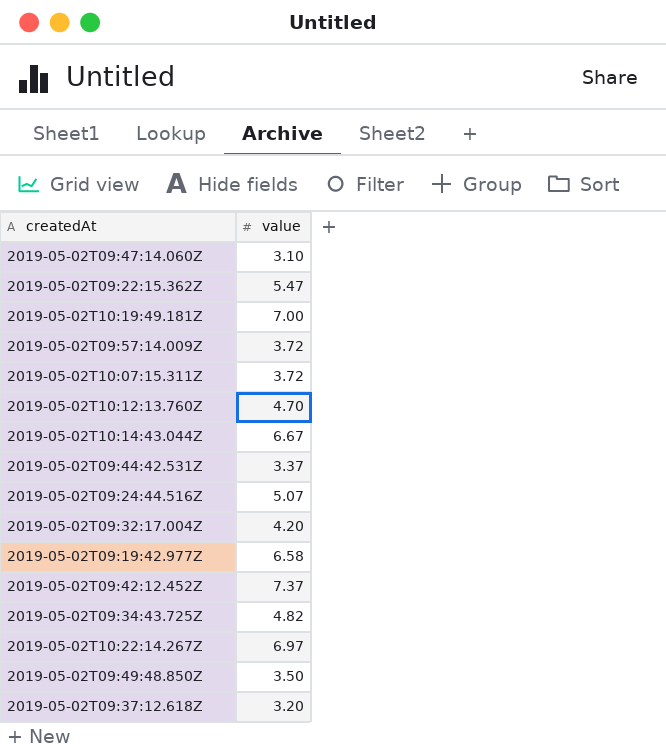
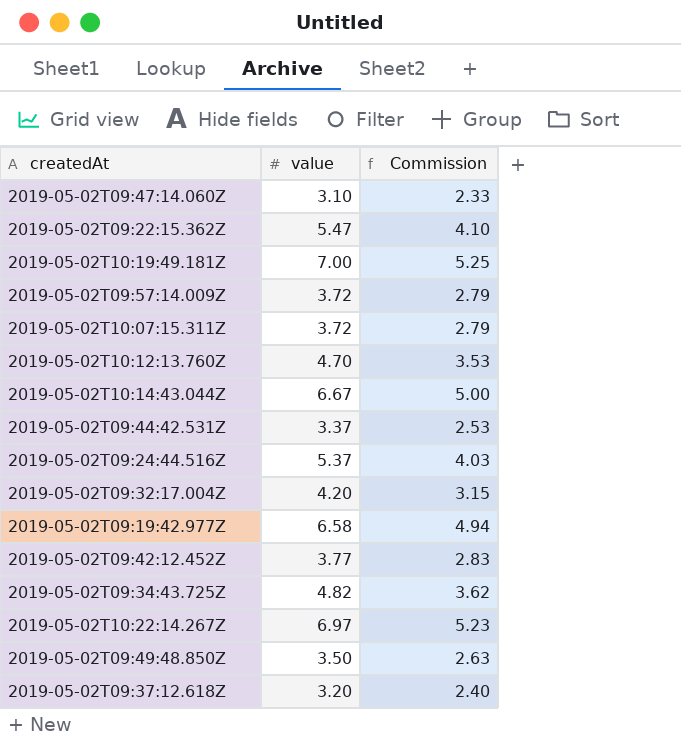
column Commission | formula: none -> [value] * 0.75
2019-05-02T09:24:44.516Z | value: 5.07 -> 5.37
2019-05-02T09:42:12.452Z | value: 7.37 -> 3.77

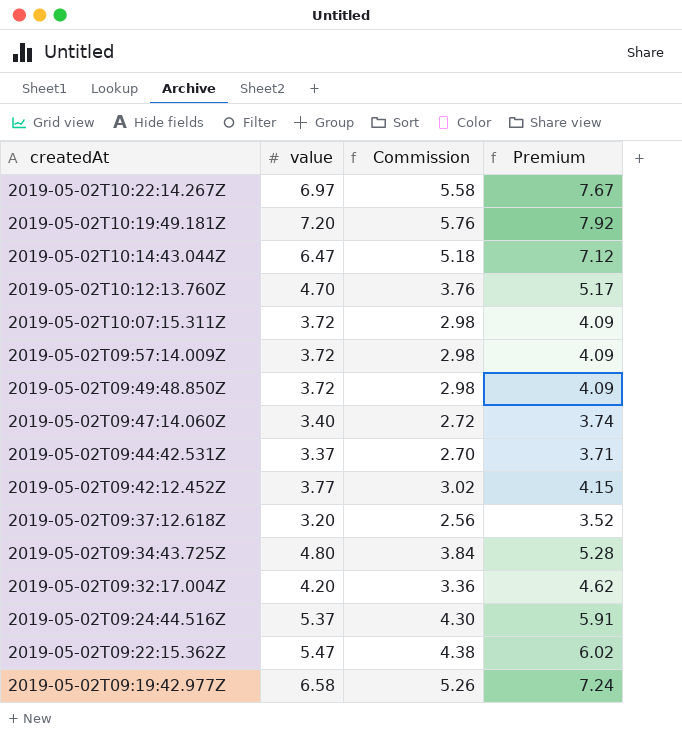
row order: none -> createdAt descending
column Commission | formula: [value] * 0.75 -> [value] * 0.8
column Premium | formula: none -> [value] * 1.1
2019-05-02T10:19:49.181Z | value: 7.00 -> 7.20
2019-05-02T10:14:43.044Z | value: 6.67 -> 6.47
2019-05-02T09:49:48.850Z | value: 3.50 -> 3.72
2019-05-02T09:47:14.060Z | value: 3.10 -> 3.40
2019-05-02T09:34:43.725Z | value: 4.82 -> 4.80

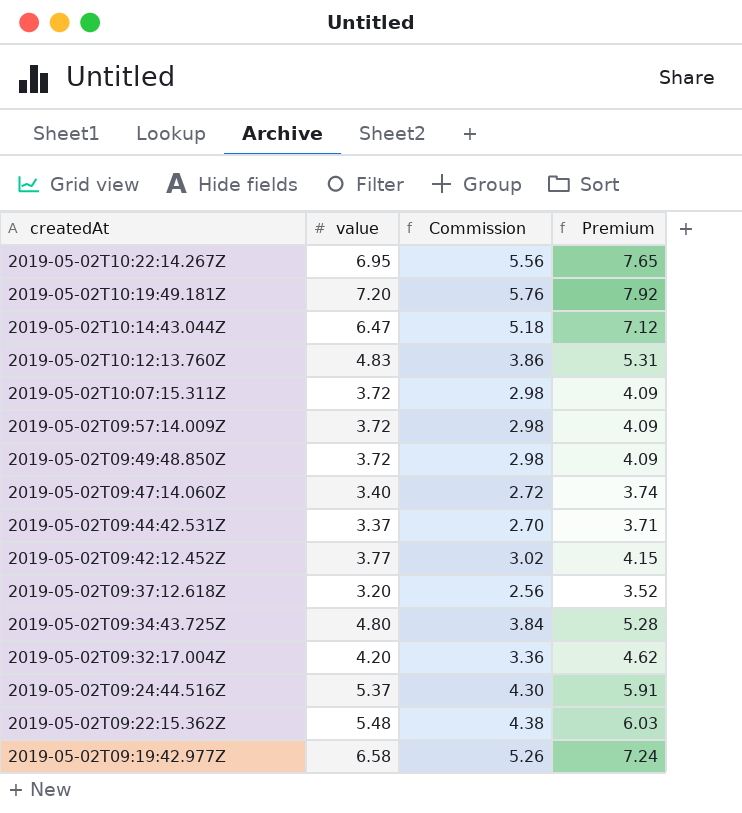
2019-05-02T10:22:14.267Z | value: 6.97 -> 6.95
2019-05-02T10:22:14.267Z | Commission: 5.58 -> 5.56
2019-05-02T10:22:14.267Z | Premium: 7.67 -> 7.65
2019-05-02T10:12:13.760Z | value: 4.70 -> 4.83
2019-05-02T10:12:13.760Z | Commission: 3.76 -> 3.86
2019-05-02T10:12:13.760Z | Premium: 5.17 -> 5.31
2019-05-02T09:22:15.362Z | value: 5.47 -> 5.48
2019-05-02T09:22:15.362Z | Premium: 6.02 -> 6.03

